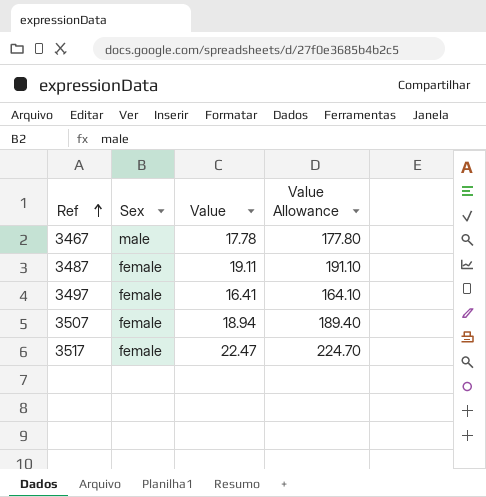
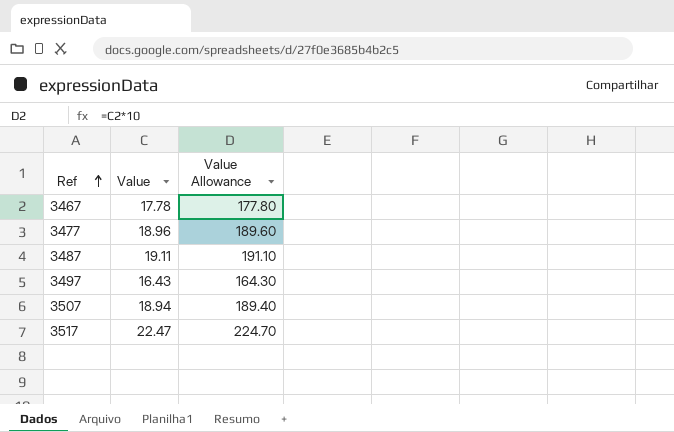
column Sex | position: 2 -> none
row 3477: none -> 18.96 | 189.60
3497 | Value: 16.41 -> 16.43
3497 | Value Allowance: 164.10 -> 164.30

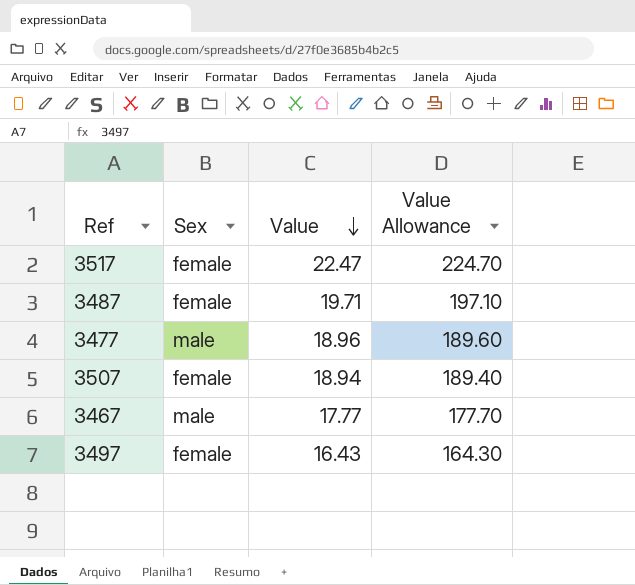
row order: Ref ascending -> Value descending
column Sex | position: none -> 2
3487 | Value: 19.11 -> 19.71
3487 | Value Allowance: 191.10 -> 197.10
3467 | Value: 17.78 -> 17.77
3467 | Value Allowance: 177.80 -> 177.70

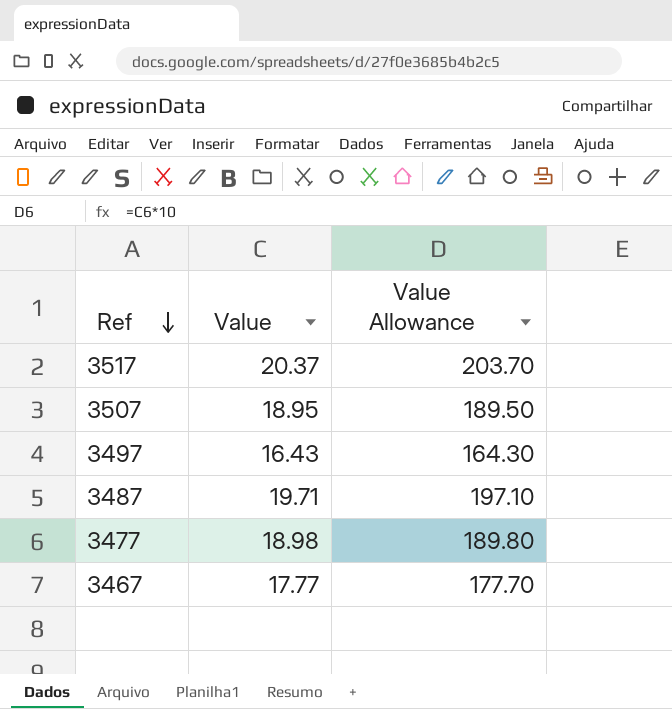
row order: Value descending -> Ref descending
column Sex | position: 2 -> none
3517 | Value: 22.47 -> 20.37
3517 | Value Allowance: 224.70 -> 203.70
3507 | Value: 18.94 -> 18.95
3507 | Value Allowance: 189.40 -> 189.50
3477 | Value: 18.96 -> 18.98
3477 | Value Allowance: 189.60 -> 189.80

